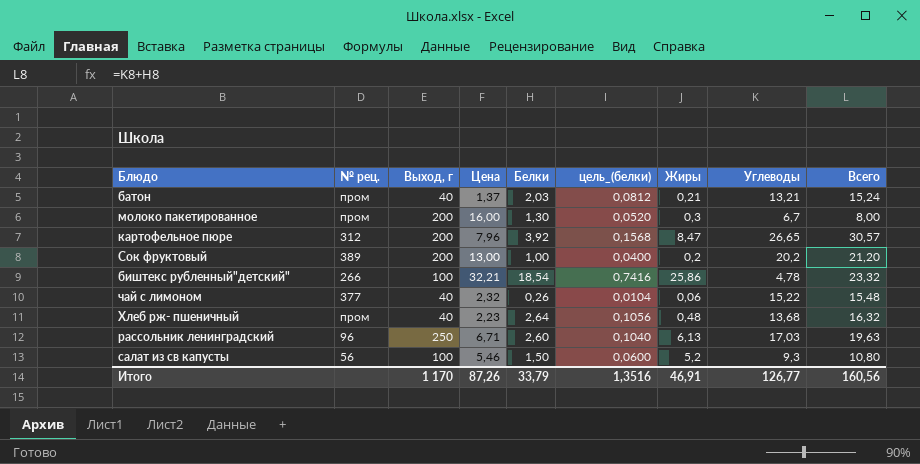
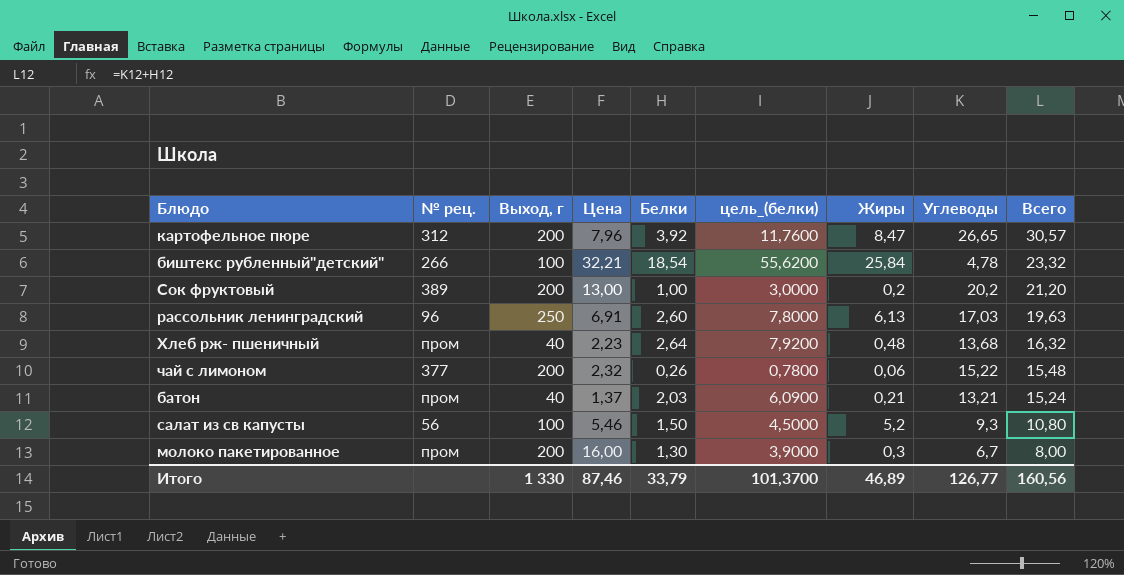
row order: none -> Всего descending
column цель_(белки) | formula: [Белки] * 0,04 -> [Белки] * 3
биштекс рубленный"детский" | Жиры: 25,86 -> 25,84
рассольник ленинградский | Цена: 6,71 -> 6,91
чай с лимоном | Выход, г: 40 -> 200
Итого | Выход, г: 1 170 -> 1 330
Итого | Цена: 87,26 -> 87,46
Итого | цель_(белки): 1,3516 -> 101,3700
Итого | Жиры: 46,91 -> 46,89

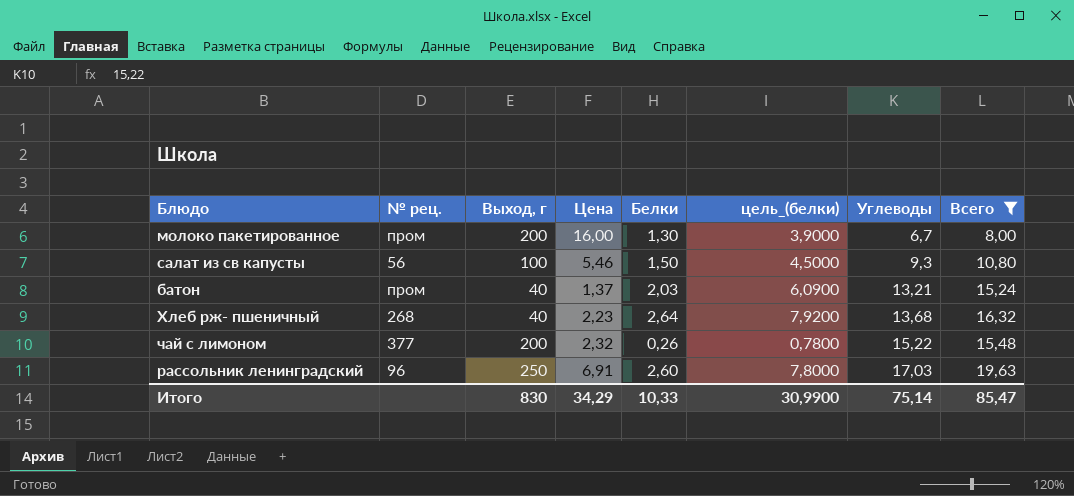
filter: none -> Всего <= 19,63
row order: Всего descending -> Углеводы ascending
column Жиры | position: 7 -> none
Хлеб рж- пшеничный | № рец.: пром -> 268
Итого | Выход, г: 1 330 -> 830
Итого | Цена: 87,46 -> 34,29
Итого | Белки: 33,79 -> 10,33
Итого | цель_(белки): 101,3700 -> 30,9900
Итого | Углеводы: 126,77 -> 75,14
Итого | Всего: 160,56 -> 85,47

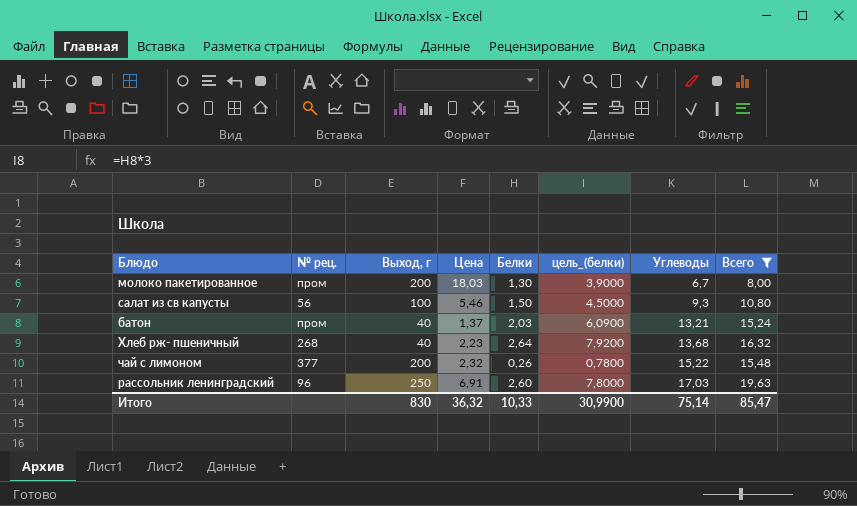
молоко пакетированное | Цена: 16,00 -> 18,03
Итого | Цена: 34,29 -> 36,32

